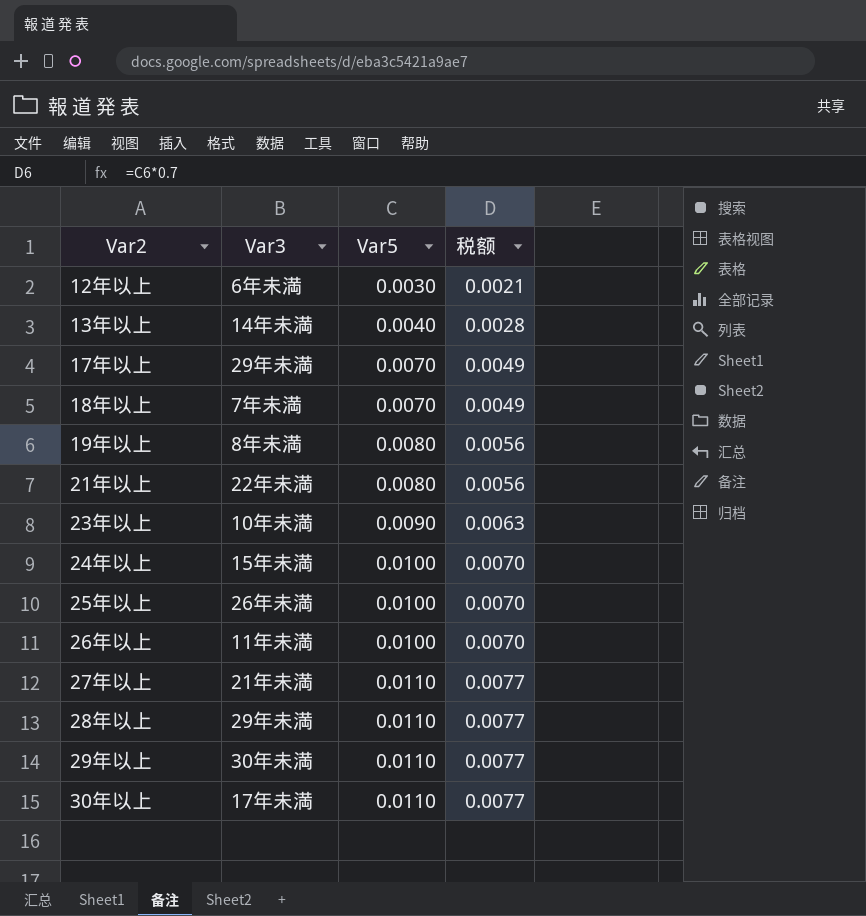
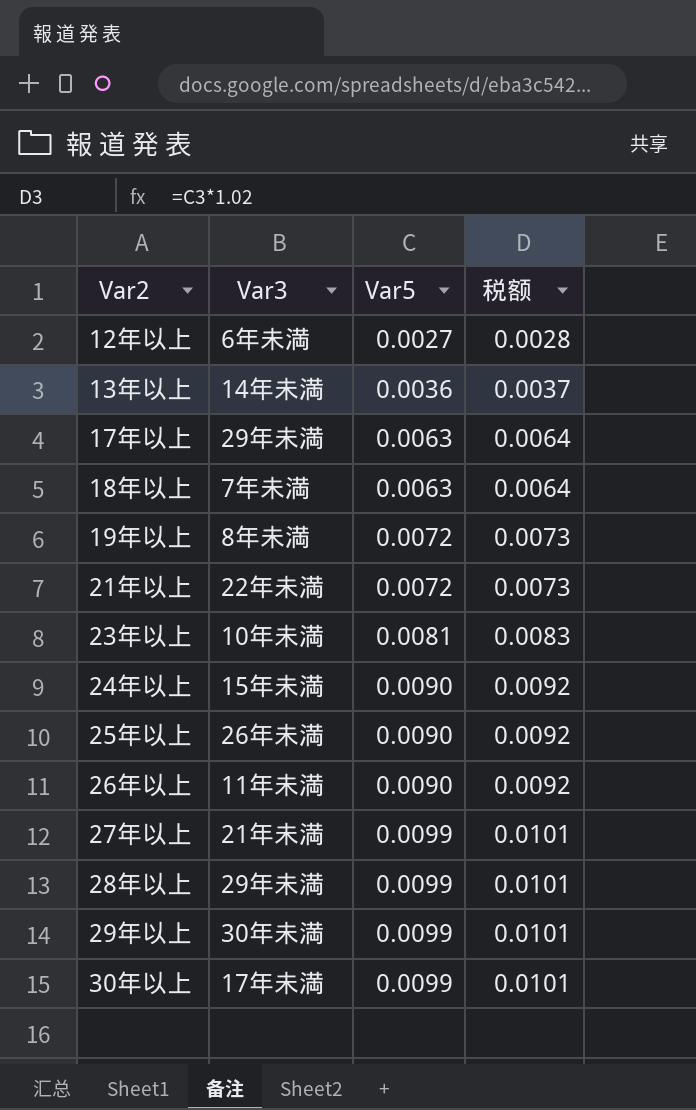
column 税额 | formula: [Var5] * 0.7 -> [Var5] * 1.02
12年以上 | Var5: 0.0030 -> 0.0027
13年以上 | Var5: 0.0040 -> 0.0036
17年以上 | Var5: 0.0070 -> 0.0063
18年以上 | Var5: 0.0070 -> 0.0063
19年以上 | Var5: 0.0080 -> 0.0072
21年以上 | Var5: 0.0080 -> 0.0072
23年以上 | Var5: 0.0090 -> 0.0081
24年以上 | Var5: 0.0100 -> 0.0090
25年以上 | Var5: 0.0100 -> 0.0090
26年以上 | Var5: 0.0100 -> 0.0090
27年以上 | Var5: 0.0110 -> 0.0099
28年以上 | Var5: 0.0110 -> 0.0099
29年以上 | Var5: 0.0110 -> 0.0099
30年以上 | Var5: 0.0110 -> 0.0099

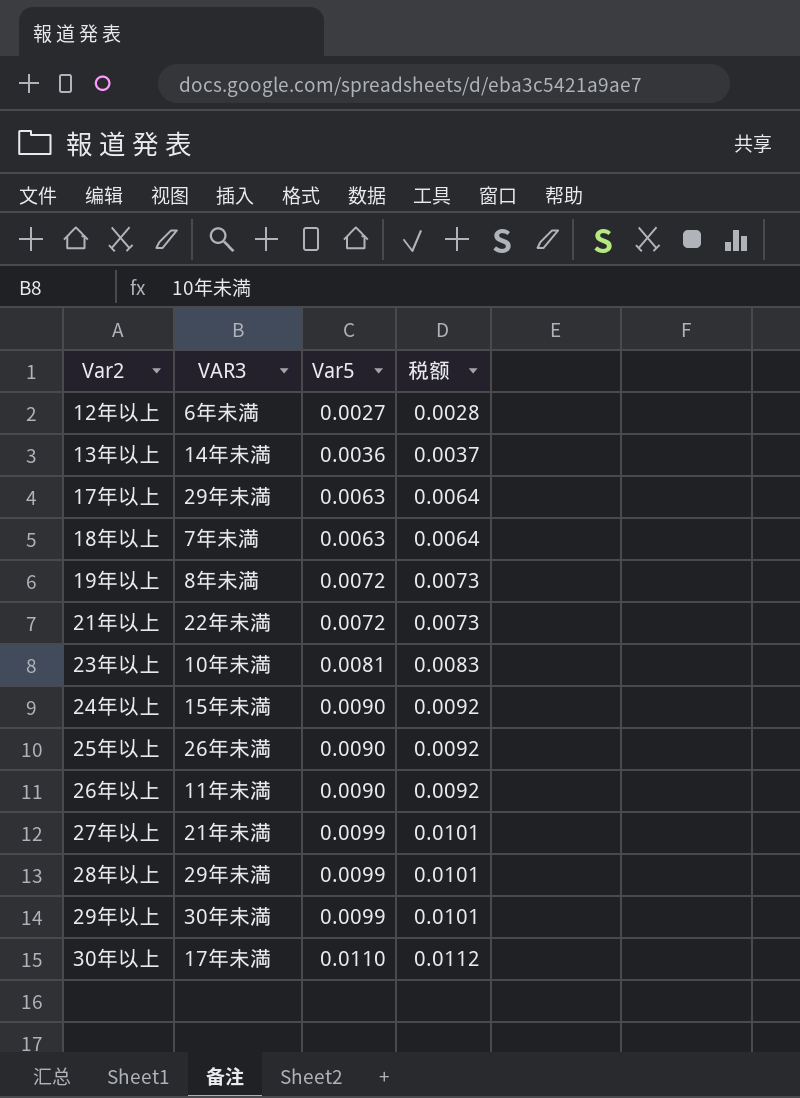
column name: Var3 -> VAR3
30年以上 | Var5: 0.0099 -> 0.0110
30年以上 | 税额: 0.0101 -> 0.0112

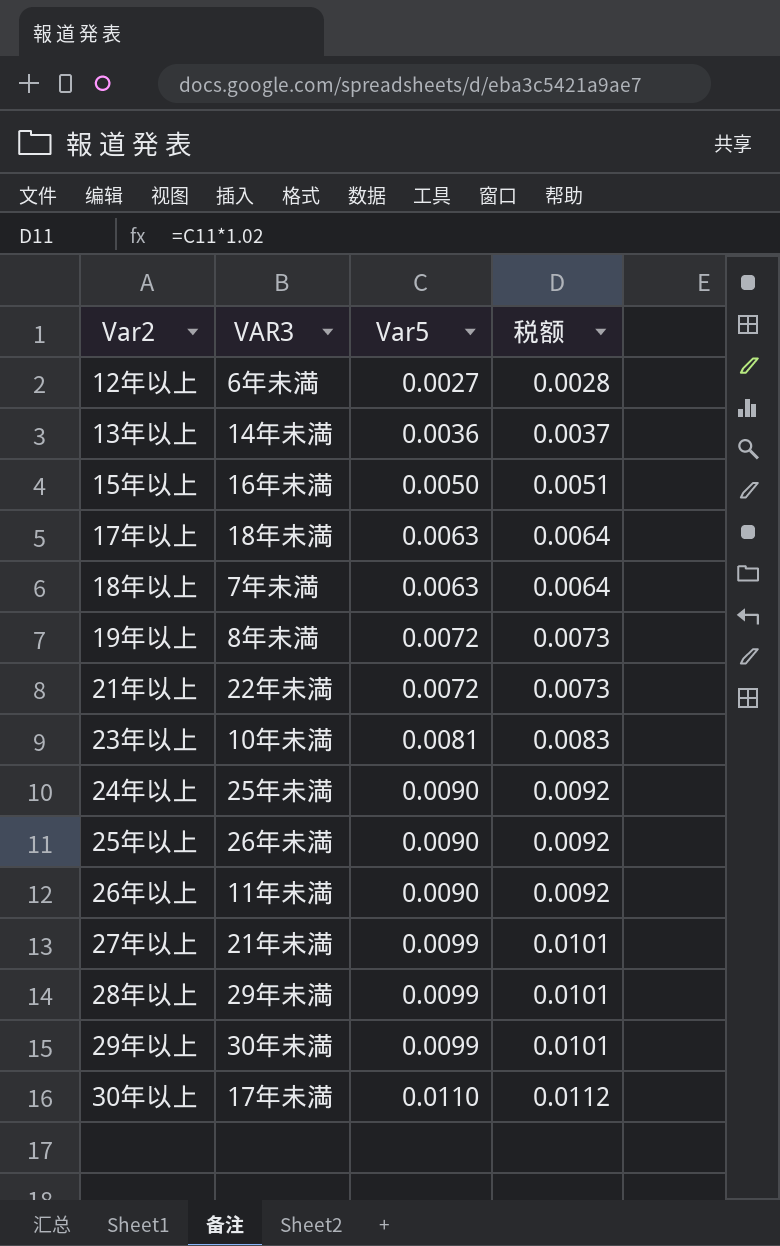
row 15年以上: none -> 16年未満 | 0.0050 | 0.0051
17年以上 | VAR3: 29年未満 -> 18年未満
24年以上 | VAR3: 15年未満 -> 25年未満

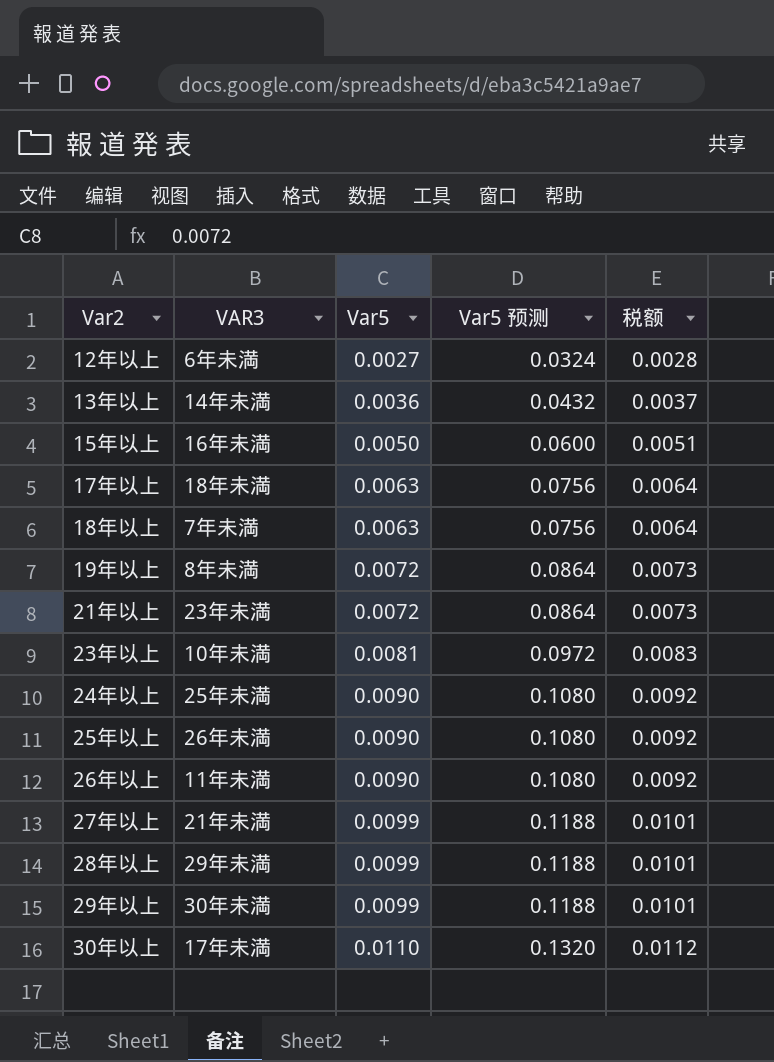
column Var5 预测 | formula: none -> [Var5] * 12
21年以上 | VAR3: 22年未満 -> 23年未満

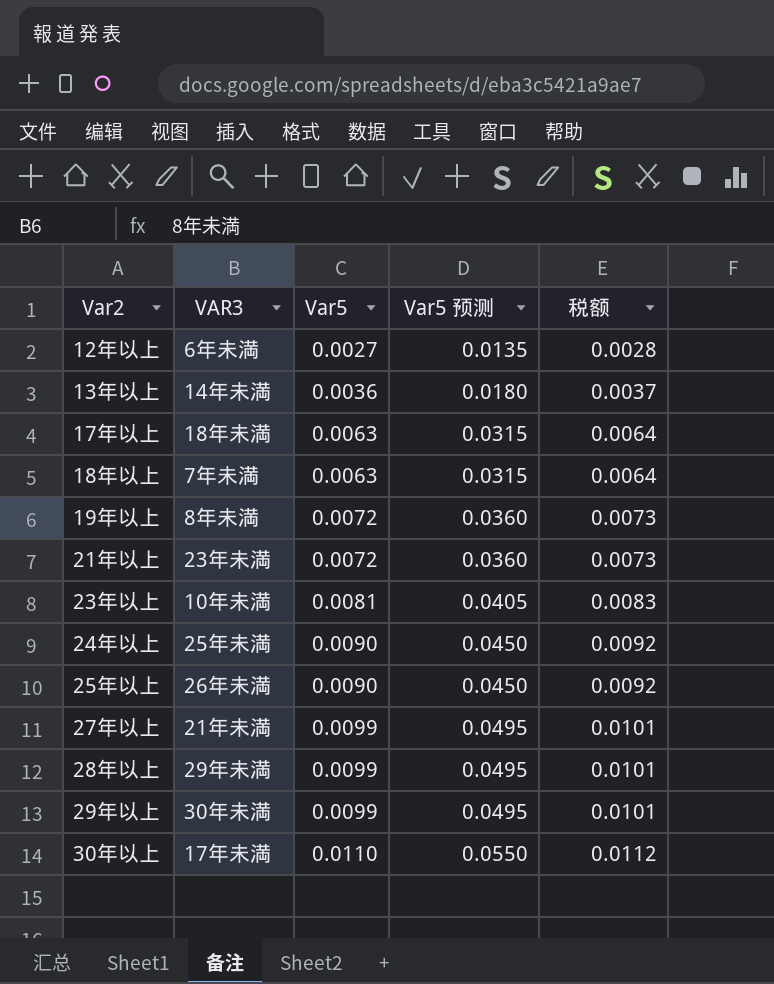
column Var5 预测 | formula: [Var5] * 12 -> [Var5] * 5
row 15年以上: 16年未満 | 0.0050 | 0.0600 | 0.0051 -> none
row 26年以上: 11年未満 | 0.0090 | 0.1080 | 0.0092 -> none

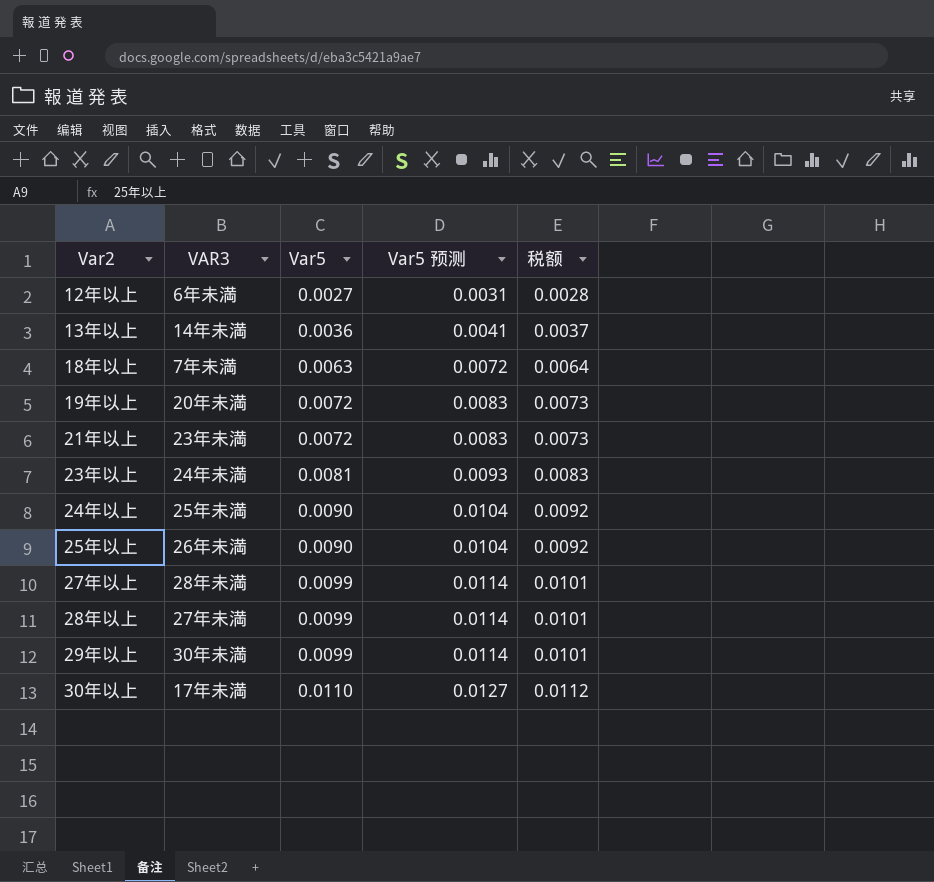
column Var5 预测 | formula: [Var5] * 5 -> [Var5] * 1.15
row 17年以上: 18年未満 | 0.0063 | 0.0315 | 0.0064 -> none
19年以上 | VAR3: 8年未満 -> 20年未満
23年以上 | VAR3: 10年未満 -> 24年未満
27年以上 | VAR3: 21年未満 -> 28年未満
28年以上 | VAR3: 29年未満 -> 27年未満

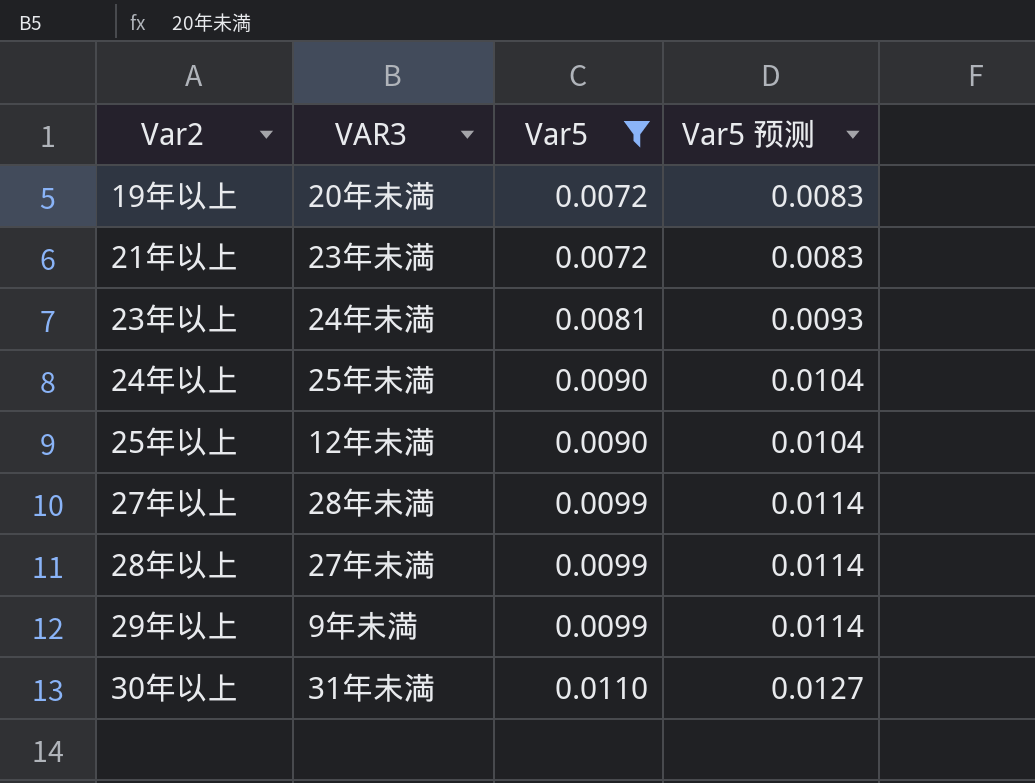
filter: none -> Var5 >= 0.0072
column 税额 | formula: [Var5] * 1.02 -> none
25年以上 | VAR3: 26年未満 -> 12年未満
29年以上 | VAR3: 30年未満 -> 9年未満
30年以上 | VAR3: 17年未満 -> 31年未満

